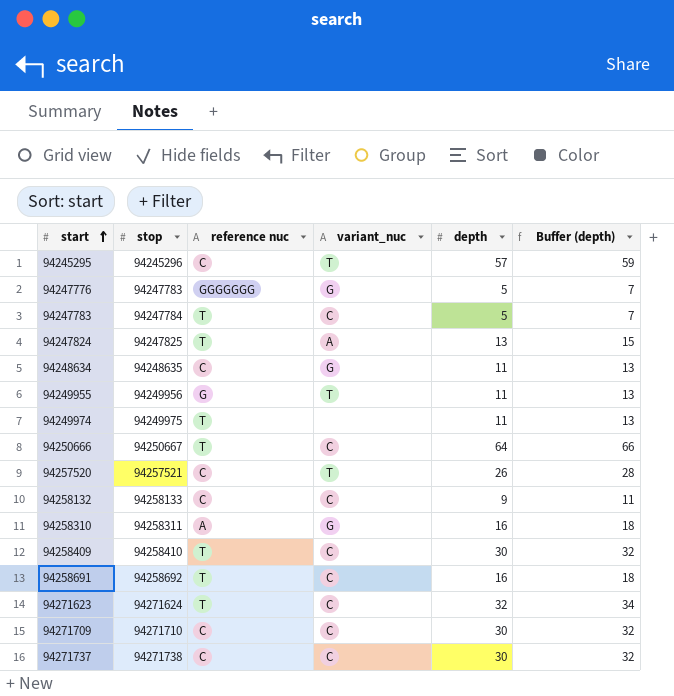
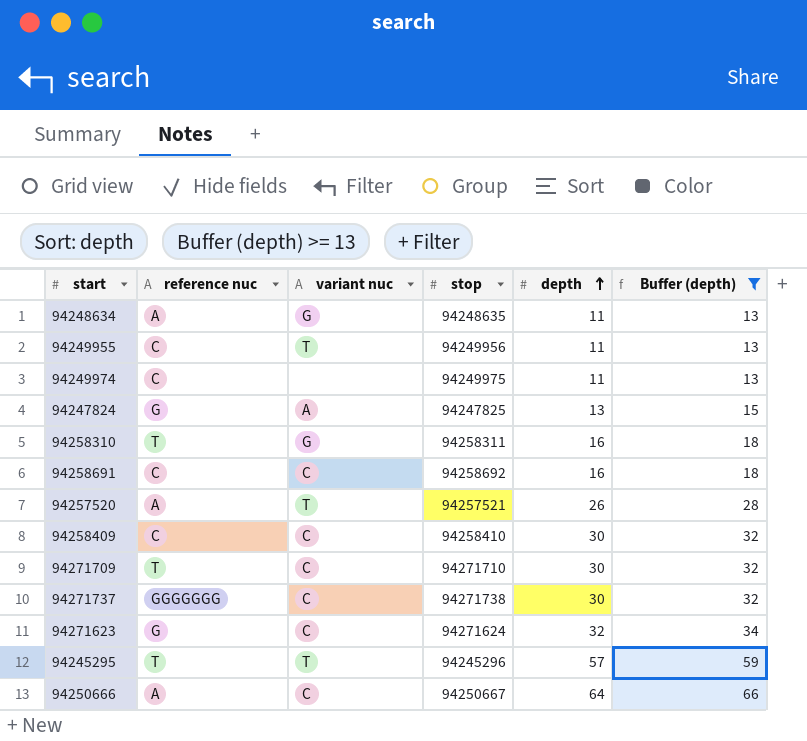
filter: none -> Buffer (depth) >= 13
row order: start ascending -> depth ascending
column name: variant_nuc -> variant nuc
column stop | position: 2 -> 4
94248634 | reference nuc: C -> A
94249955 | reference nuc: G -> C
94249974 | reference nuc: T -> C
94247824 | reference nuc: T -> G
94258310 | reference nuc: A -> T
94258691 | reference nuc: T -> C
94257520 | reference nuc: C -> A
94258409 | reference nuc: T -> C
94271709 | reference nuc: C -> T
94271737 | reference nuc: C -> GGGGGGG
94271623 | reference nuc: T -> G
94245295 | reference nuc: C -> T
94250666 | reference nuc: T -> A

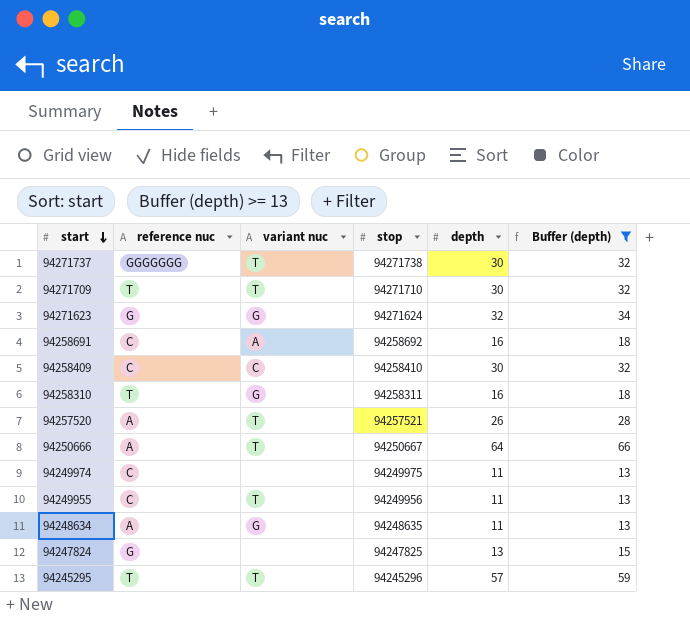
row order: depth ascending -> start descending
94271737 | variant nuc: C -> T
94271709 | variant nuc: C -> T
94271623 | variant nuc: C -> G
94258691 | variant nuc: C -> A
94250666 | variant nuc: C -> T
94247824 | variant nuc: A -> none

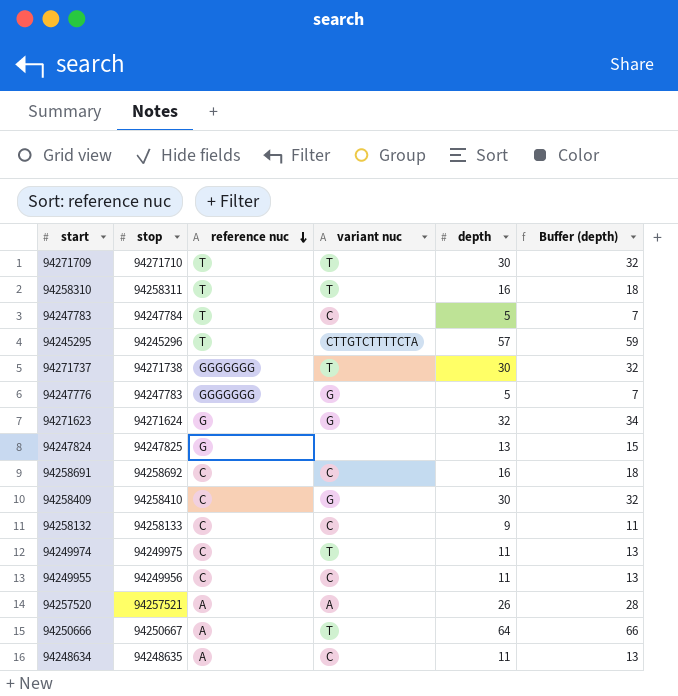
filter: Buffer (depth) >= 13 -> none
row order: start descending -> reference nuc descending
column stop | position: 4 -> 2
94258310 | variant nuc: G -> T
94245295 | variant nuc: T -> CTTGTCTTTTCTA
94258691 | variant nuc: A -> C
94258409 | variant nuc: C -> G
94249974 | variant nuc: none -> T
94249955 | variant nuc: T -> C
94257520 | variant nuc: T -> A
94248634 | variant nuc: G -> C

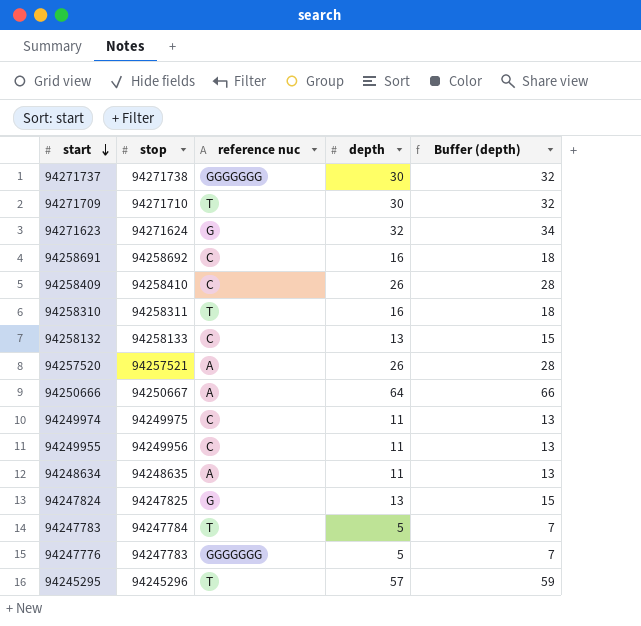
row order: reference nuc descending -> start descending
column variant nuc | position: 4 -> none
94258409 | depth: 30 -> 26
94258409 | Buffer (depth): 32 -> 28
94258132 | depth: 9 -> 13
94258132 | Buffer (depth): 11 -> 15

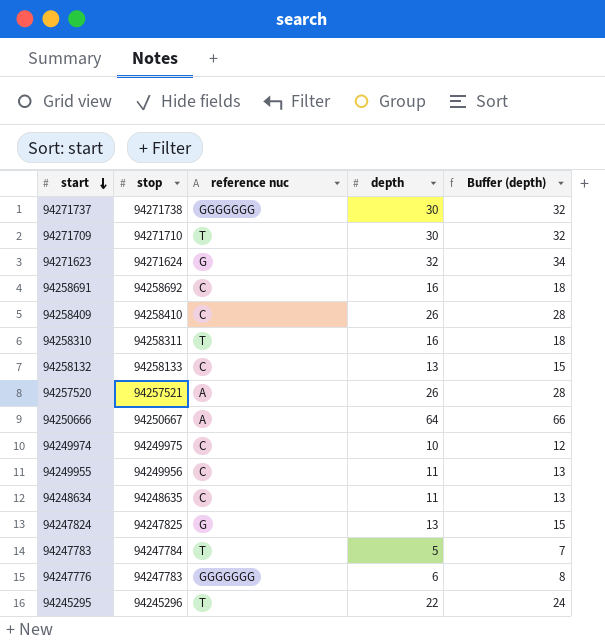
94249974 | depth: 11 -> 10
94249974 | Buffer (depth): 13 -> 12
94248634 | reference nuc: A -> C
94247776 | depth: 5 -> 6
94247776 | Buffer (depth): 7 -> 8
94245295 | depth: 57 -> 22
94245295 | Buffer (depth): 59 -> 24

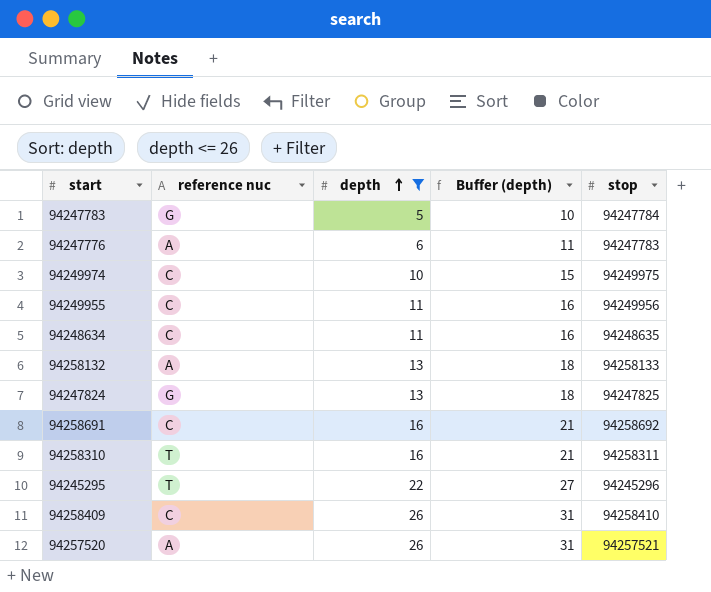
filter: none -> depth <= 26
row order: start descending -> depth ascending
column Buffer (depth) | formula: [depth] + 2 -> [depth] + 5
column stop | position: 2 -> 5
94247783 | reference nuc: T -> G
94247776 | reference nuc: GGGGGGG -> A
94258132 | reference nuc: C -> A

